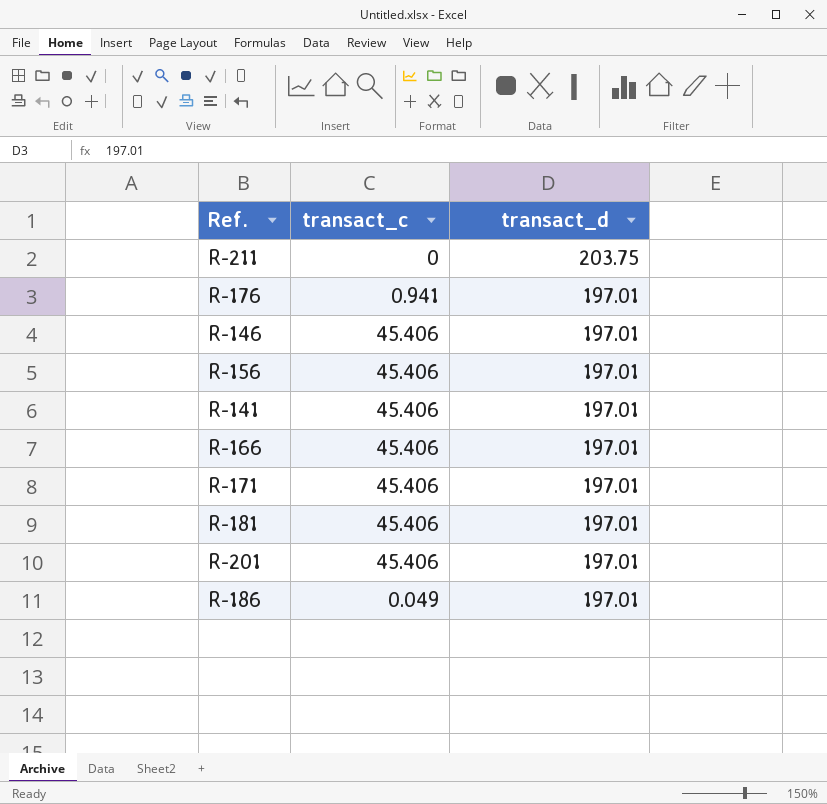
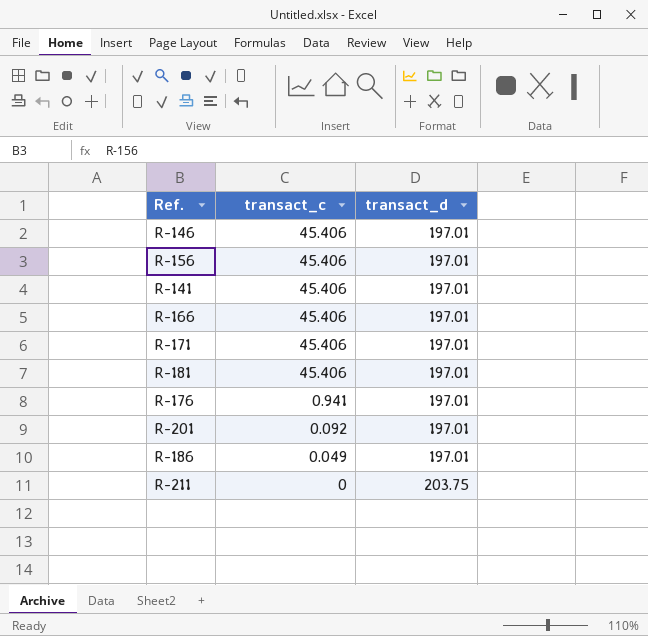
row order: transact_d descending -> transact_c descending
R-201 | transact_c: 45.406 -> 0.092

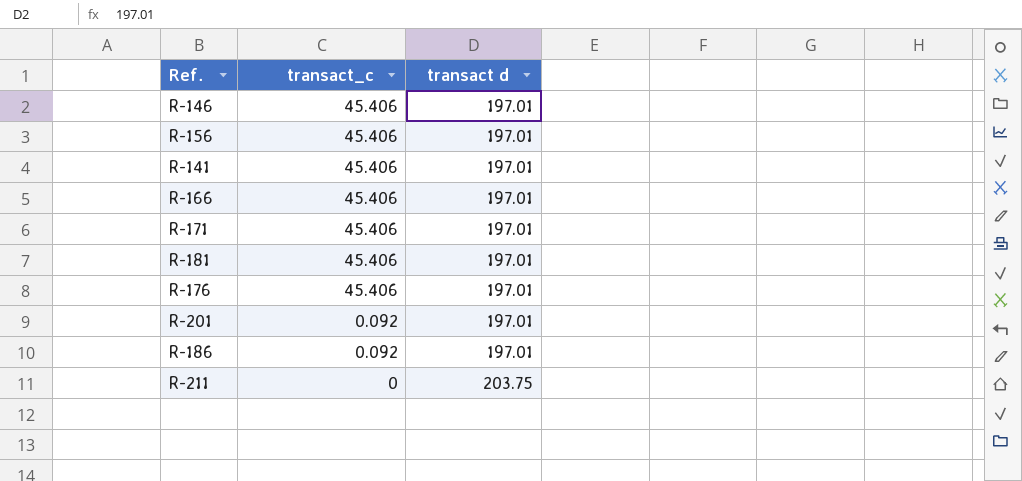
column name: transact_d -> transact d
R-176 | transact_c: 0.941 -> 45.406
R-186 | transact_c: 0.049 -> 0.092

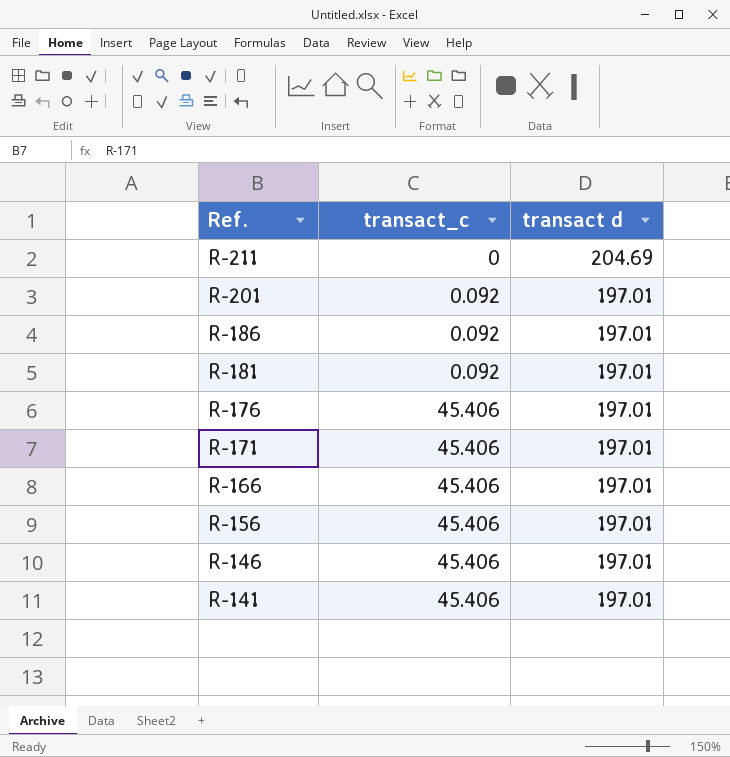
row order: transact_c descending -> Ref. descending
R-211 | transact d: 203.75 -> 204.69
R-181 | transact_c: 45.406 -> 0.092

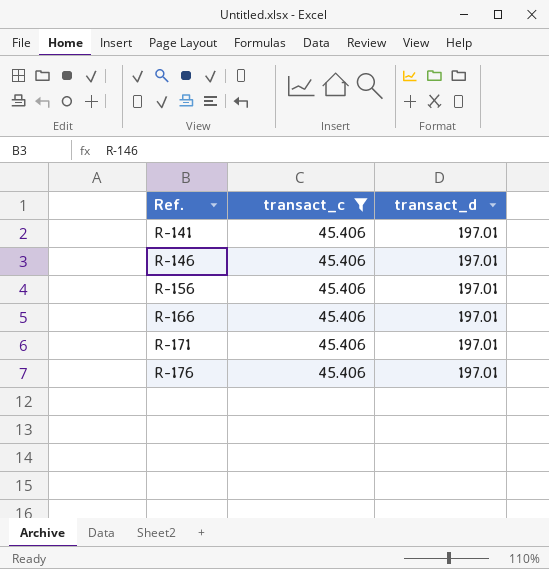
filter: none -> transact_c = 45.406
row order: Ref. descending -> Ref. ascending
column name: transact d -> transact_d

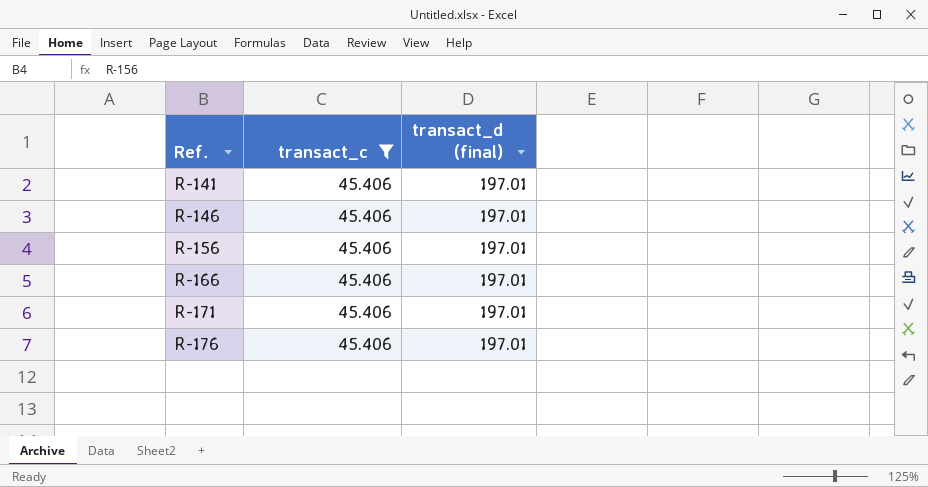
column name: transact_d -> transact_d (final)

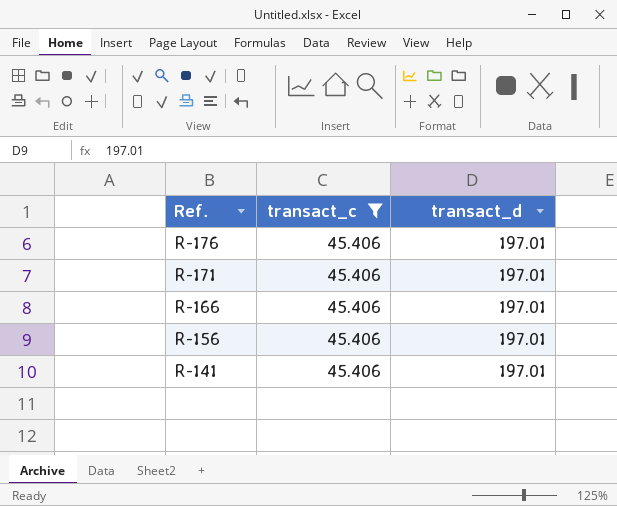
row order: Ref. ascending -> Ref. descending
column name: transact_d (final) -> transact_d
row R-146: 45.406 | 197.01 -> none

